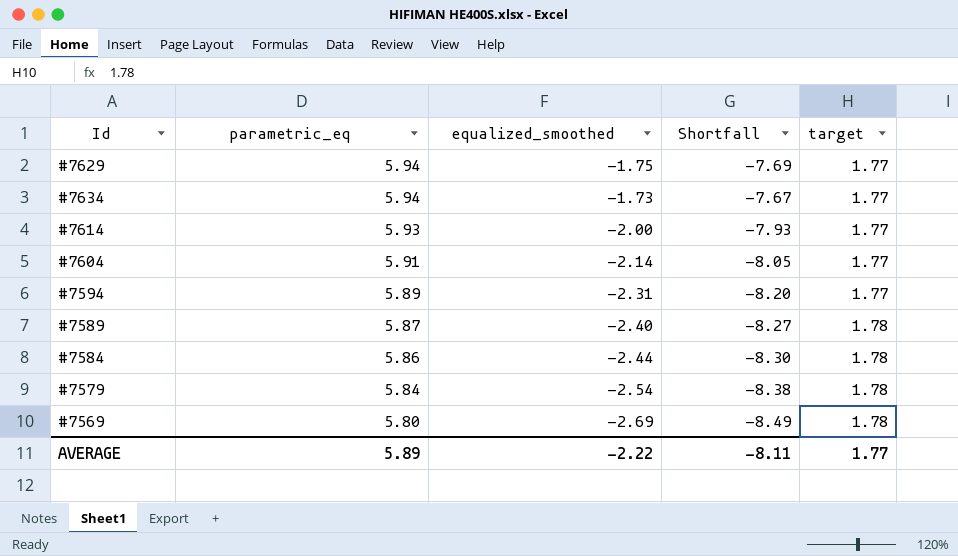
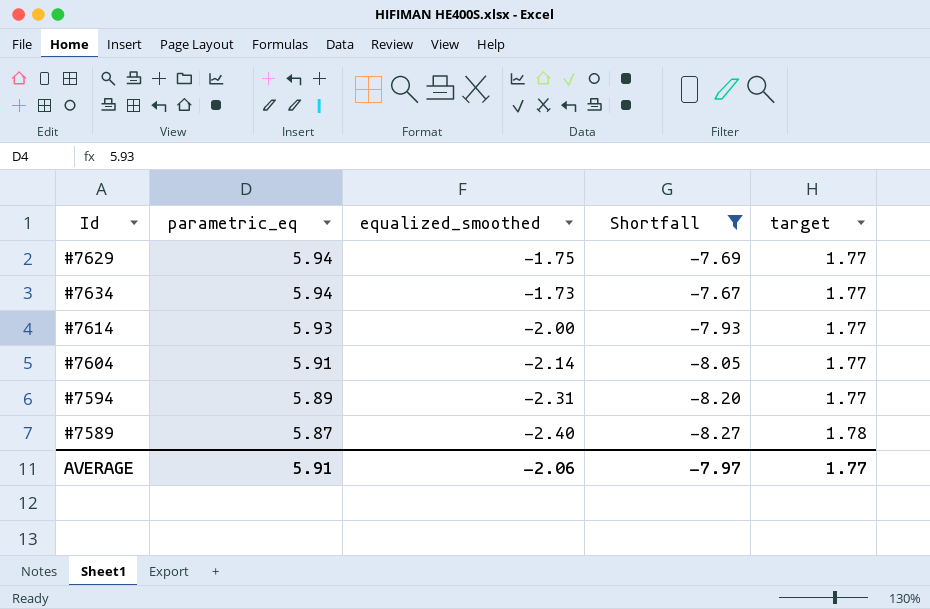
filter: none -> Shortfall >= -8.27
AVERAGE | parametric_eq: 5.89 -> 5.91
AVERAGE | equalized_smoothed: -2.22 -> -2.06
AVERAGE | Shortfall: -8.11 -> -7.97

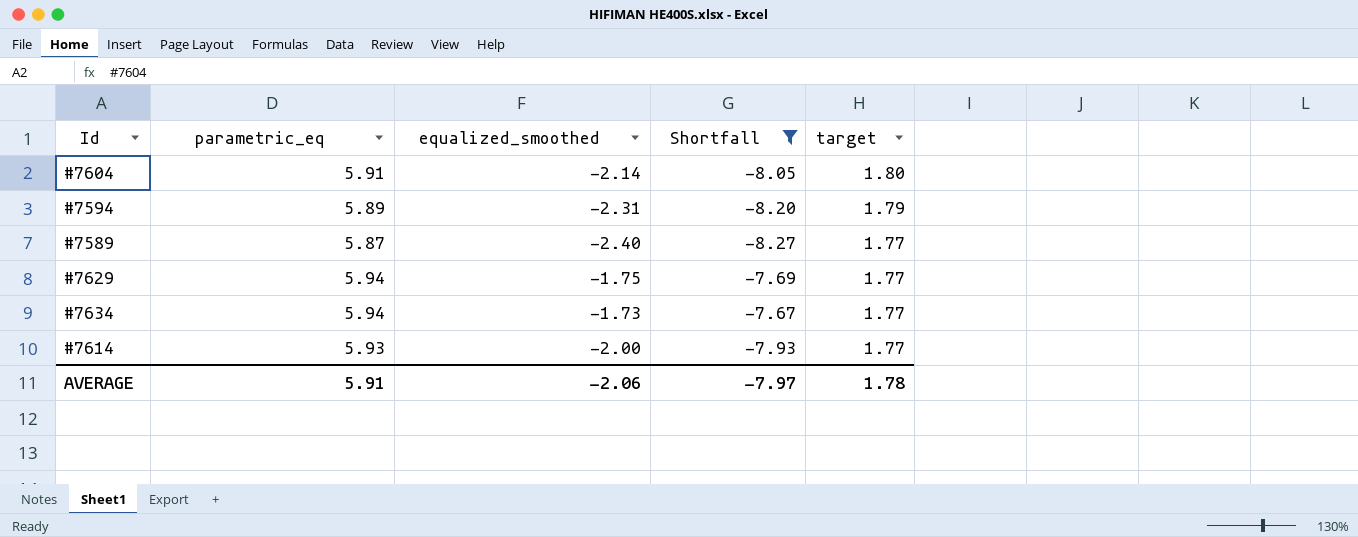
row order: parametric_eq descending -> target descending
#7604 | target: 1.77 -> 1.80
#7594 | target: 1.77 -> 1.79
#7589 | target: 1.78 -> 1.77
AVERAGE | target: 1.77 -> 1.78

